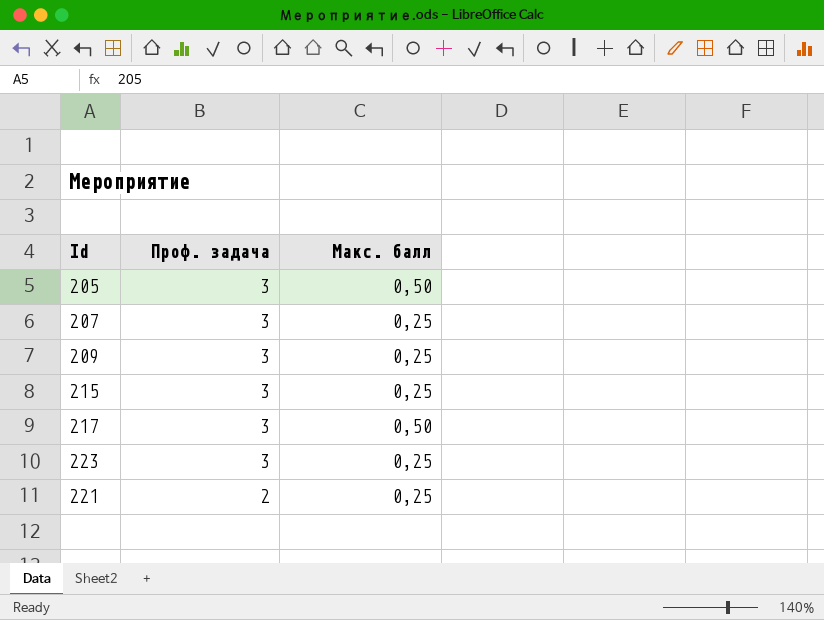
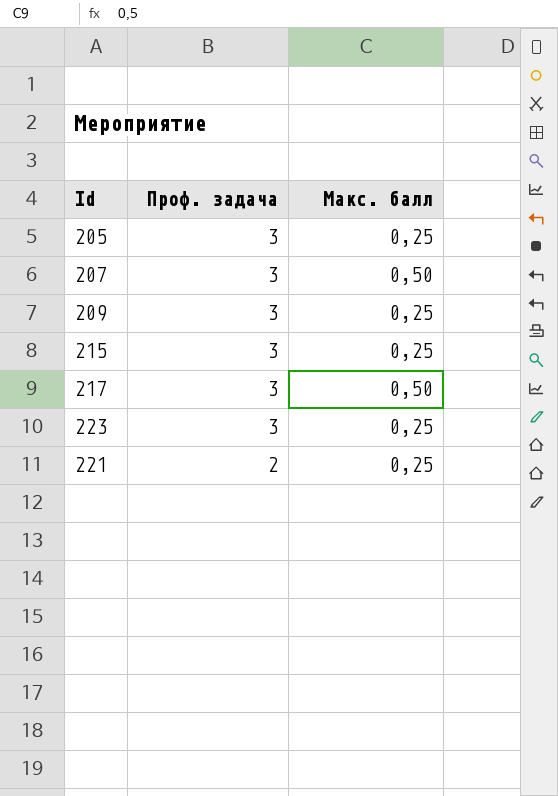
205 | Макс. балл: 0,50 -> 0,25
207 | Макс. балл: 0,25 -> 0,50

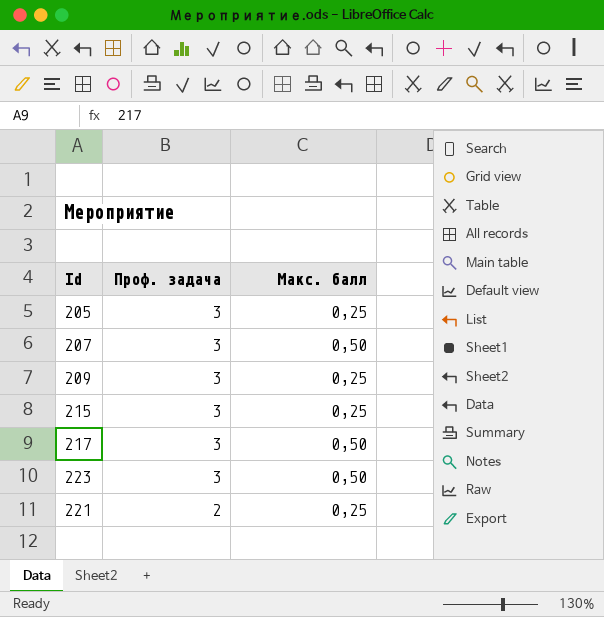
223 | Макс. балл: 0,25 -> 0,50

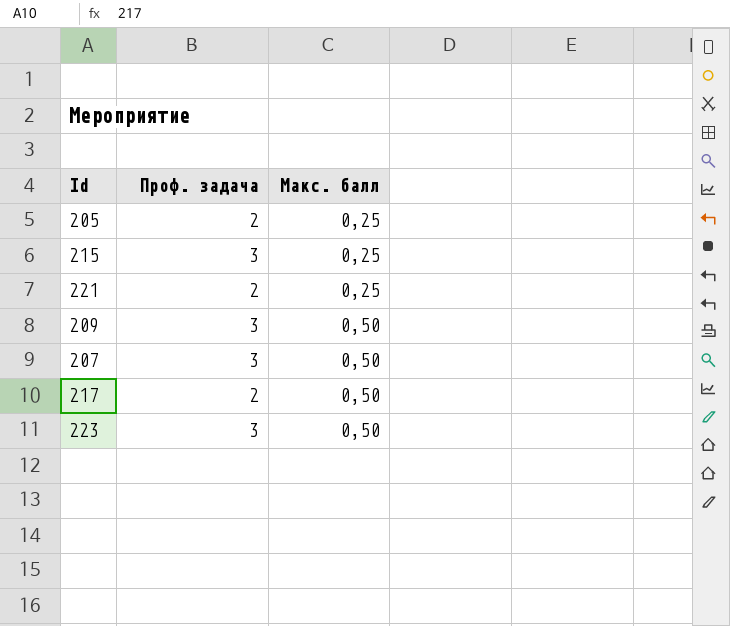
row order: Проф. задача descending -> Макс. балл ascending
205 | Проф. задача: 3 -> 2
209 | Макс. балл: 0,25 -> 0,50
217 | Проф. задача: 3 -> 2

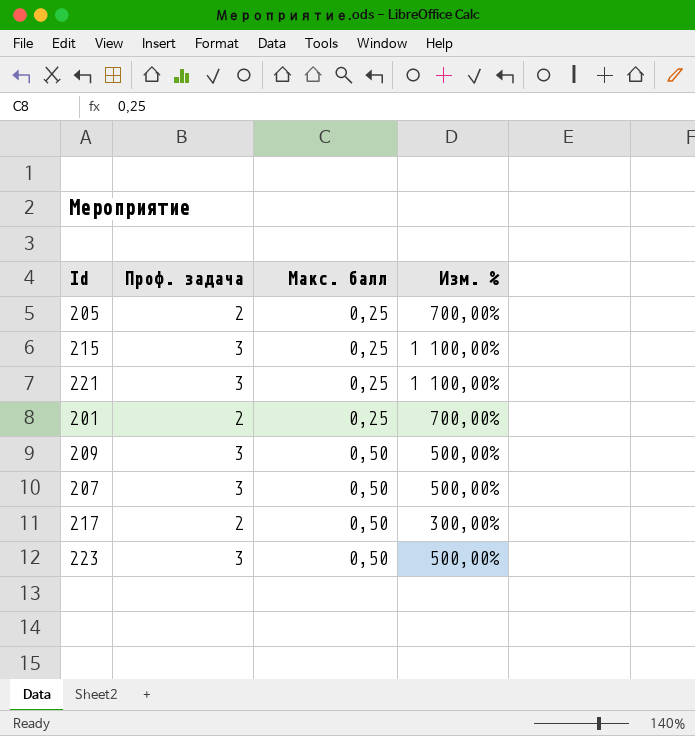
column Изм. % | formula: none -> ([Проф. задача] - [Макс. балл]) / [Макс. балл]
221 | Проф. задача: 2 -> 3
row 201: none -> 2 | 0,25 | 700,00%

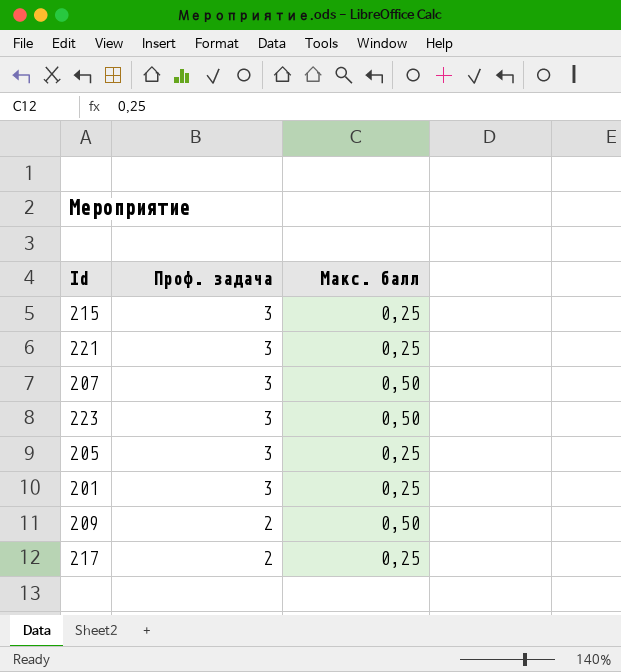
row order: Макс. балл ascending -> Проф. задача descending
column Изм. % | formula: ([Проф. задача] - [Макс. балл]) / [Макс. балл] -> none
205 | Проф. задача: 2 -> 3
201 | Проф. задача: 2 -> 3
209 | Проф. задача: 3 -> 2
217 | Макс. балл: 0,50 -> 0,25

